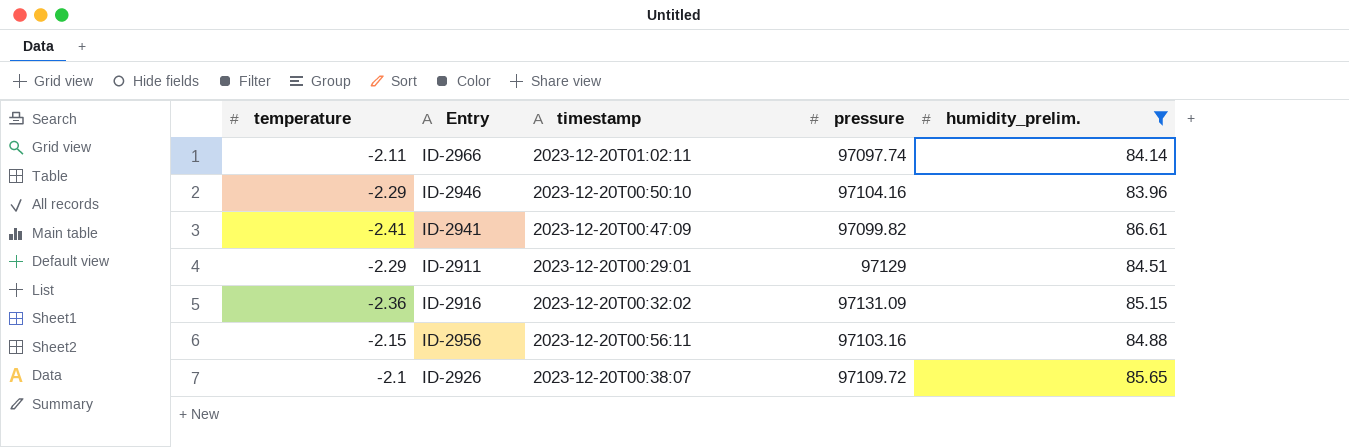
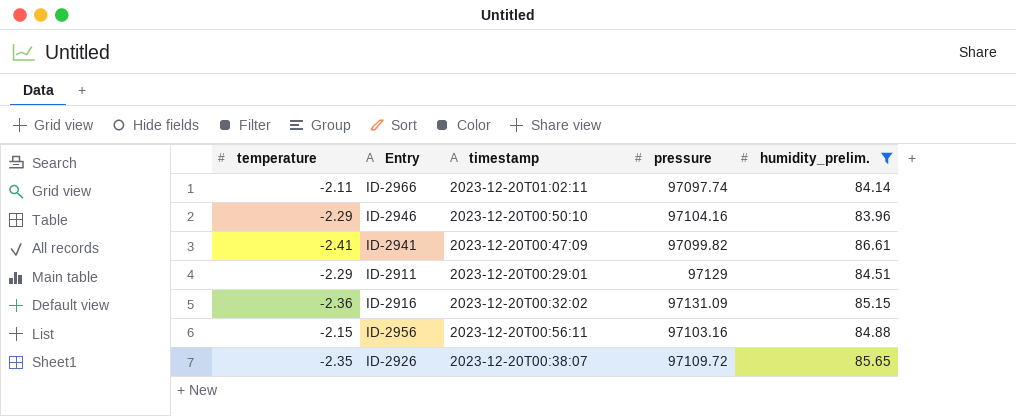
ID-2926 | temperature: -2.1 -> -2.35

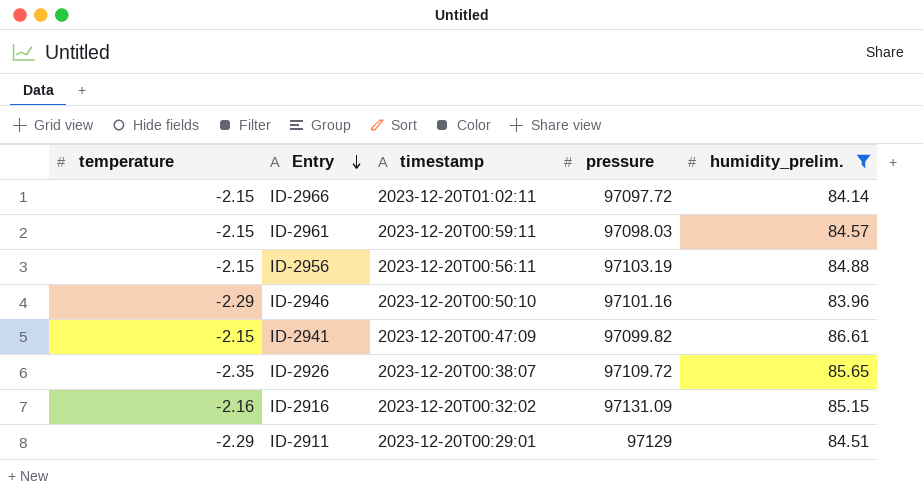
row order: none -> Entry descending
ID-2966 | temperature: -2.11 -> -2.15
ID-2966 | pressure: 97097.74 -> 97097.72
row ID-2961: none -> -2.15 | 2023-12-20T00:59:11 | 97098.03 | 84.57
ID-2956 | pressure: 97103.16 -> 97103.19
ID-2946 | pressure: 97104.16 -> 97101.16
ID-2941 | temperature: -2.41 -> -2.15
ID-2916 | temperature: -2.36 -> -2.16

